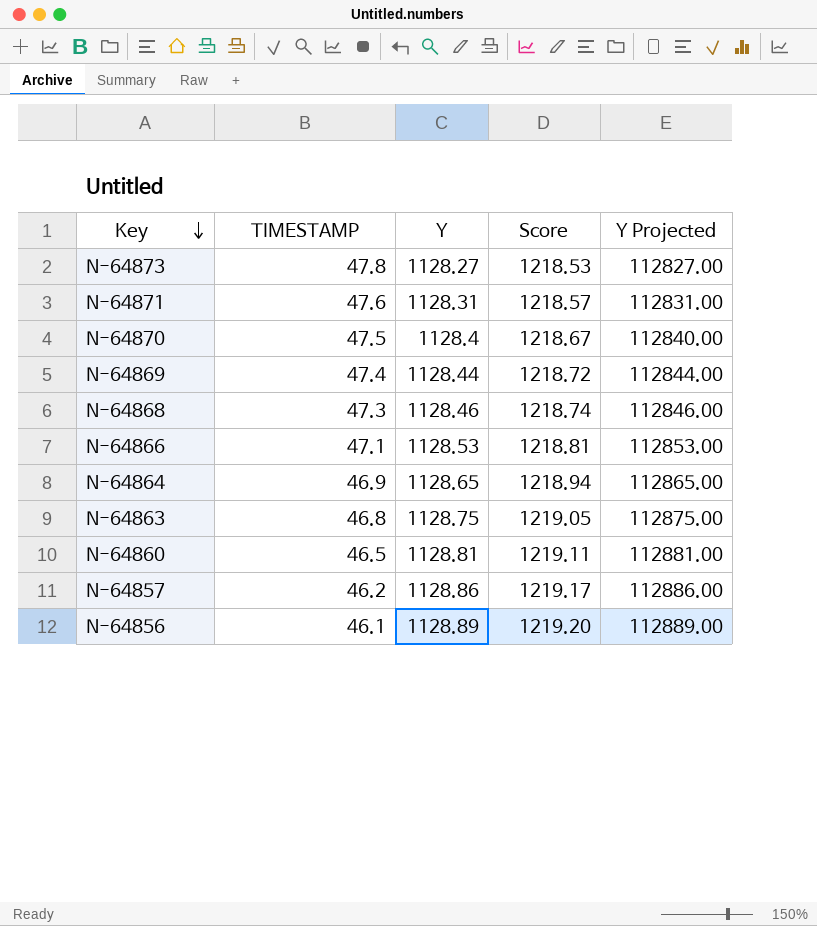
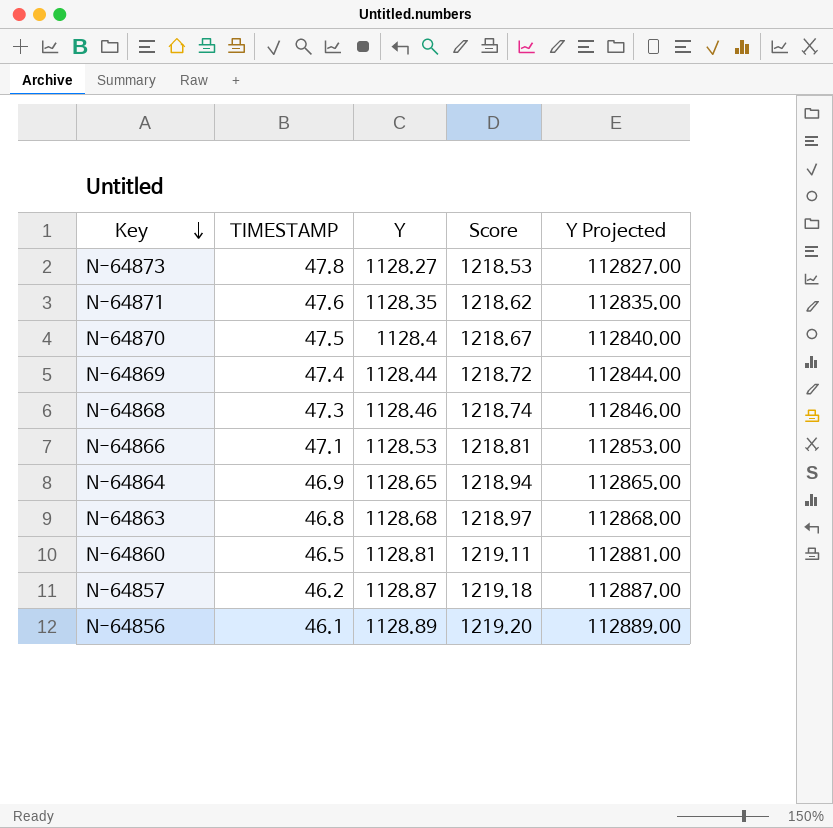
N-64871 | Y: 1128.31 -> 1128.35
N-64871 | Score: 1218.57 -> 1218.62
N-64871 | Y Projected: 112831.00 -> 112835.00
N-64863 | Y: 1128.75 -> 1128.68
N-64863 | Score: 1219.05 -> 1218.97
N-64863 | Y Projected: 112875.00 -> 112868.00
N-64857 | Y: 1128.86 -> 1128.87
N-64857 | Score: 1219.17 -> 1219.18
N-64857 | Y Projected: 112886.00 -> 112887.00

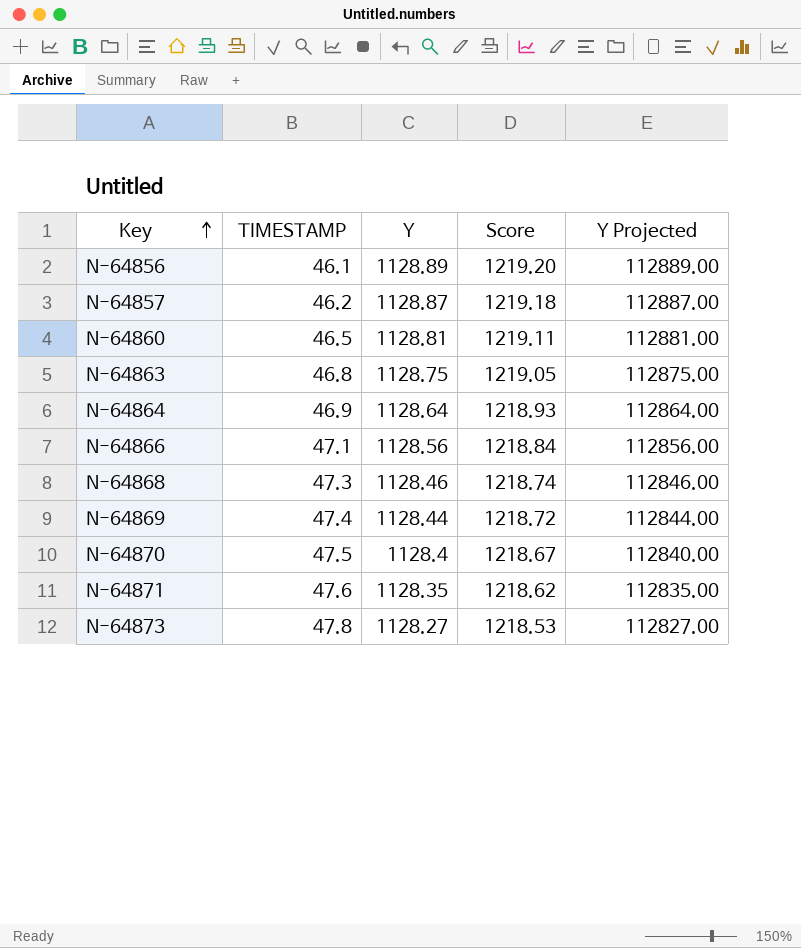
row order: Key descending -> Key ascending
N-64863 | Y: 1128.68 -> 1128.75
N-64863 | Score: 1218.97 -> 1219.05
N-64863 | Y Projected: 112868.00 -> 112875.00
N-64864 | Y: 1128.65 -> 1128.64
N-64864 | Score: 1218.94 -> 1218.93
N-64864 | Y Projected: 112865.00 -> 112864.00
N-64866 | Y: 1128.53 -> 1128.56
N-64866 | Score: 1218.81 -> 1218.84
N-64866 | Y Projected: 112853.00 -> 112856.00

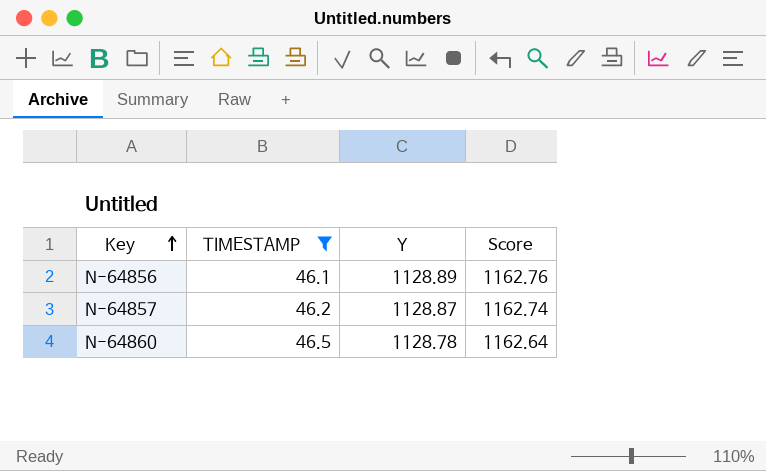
filter: none -> TIMESTAMP <= 46.5
column Y Projected | formula: [Y] * 100 -> none
column Score | formula: [Y] * 1.08 -> [Y] * 1.03
N-64860 | Y: 1128.81 -> 1128.78

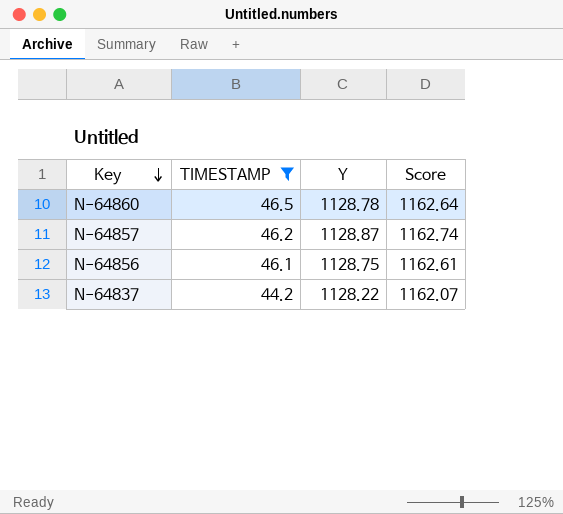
row order: Key ascending -> Key descending
N-64856 | Y: 1128.89 -> 1128.75
N-64856 | Score: 1162.76 -> 1162.61
row N-64837: none -> 44.2 | 1128.22 | 1162.07

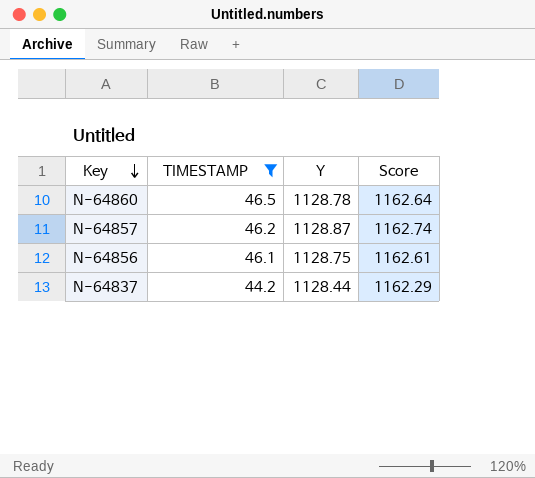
N-64837 | Y: 1128.22 -> 1128.44
N-64837 | Score: 1162.07 -> 1162.29

